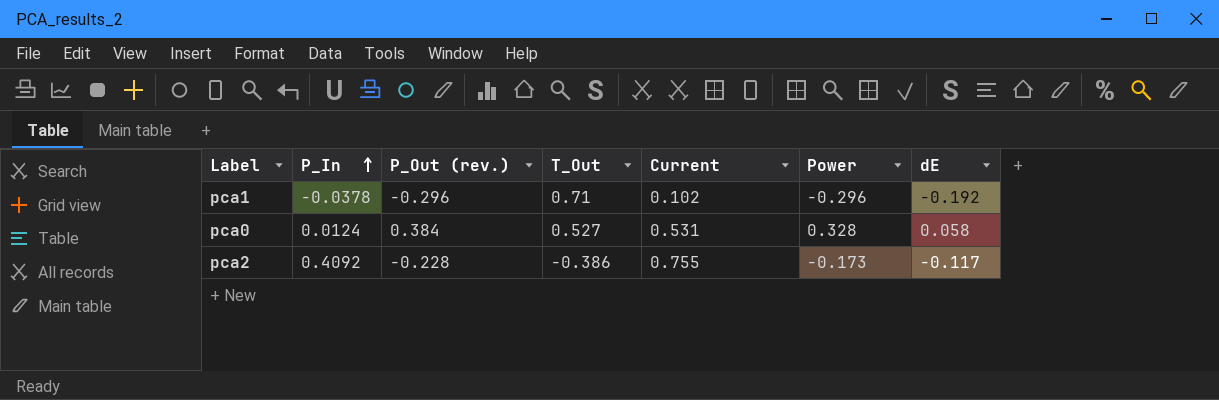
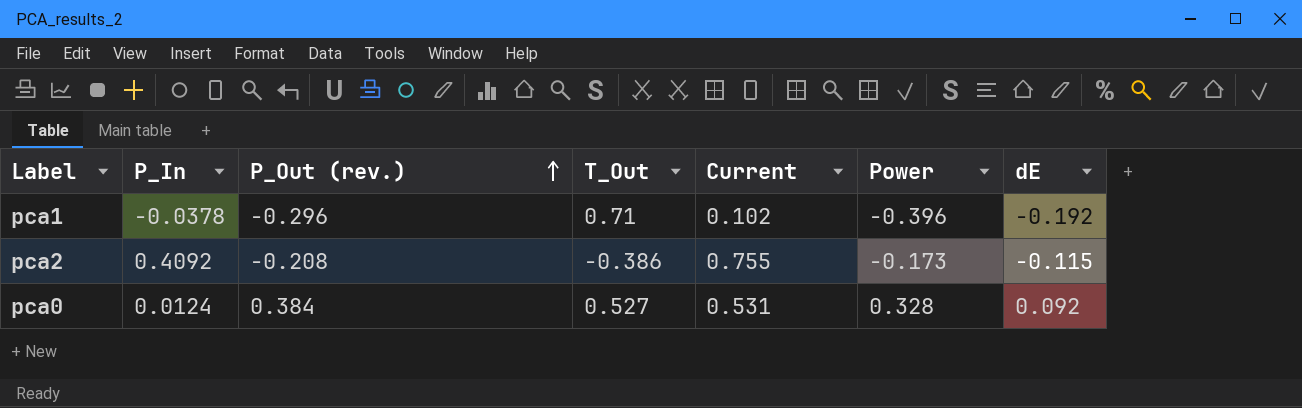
row order: P_In ascending -> P_Out (rev.) ascending
pca1 | Power: -0.296 -> -0.396
pca2 | P_Out (rev.): -0.228 -> -0.208
pca2 | dE: -0.117 -> -0.115
pca0 | dE: 0.058 -> 0.092

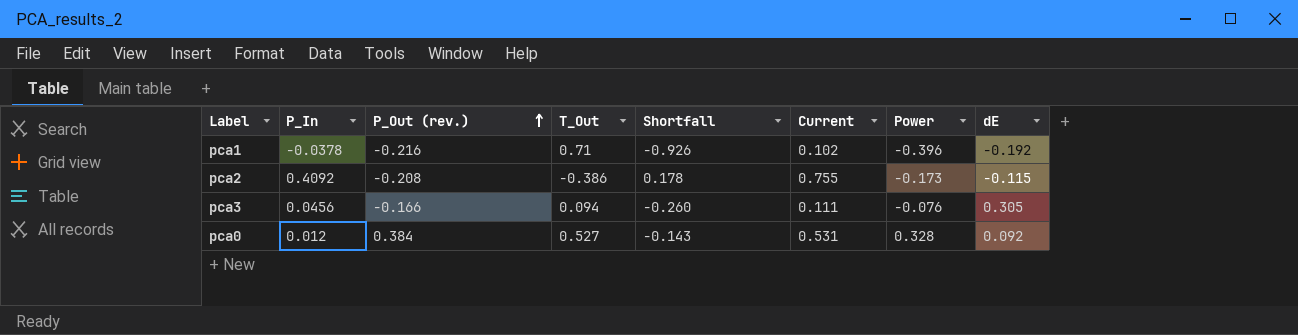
column Shortfall | formula: none -> [P_Out (rev.)] - [T_Out]
pca1 | P_Out (rev.): -0.296 -> -0.216
row pca3: none -> 0.0456 | -0.166 | 0.094 | -0.260 | 0.111 | -0.076 | 0.305
pca0 | P_In: 0.0124 -> 0.012

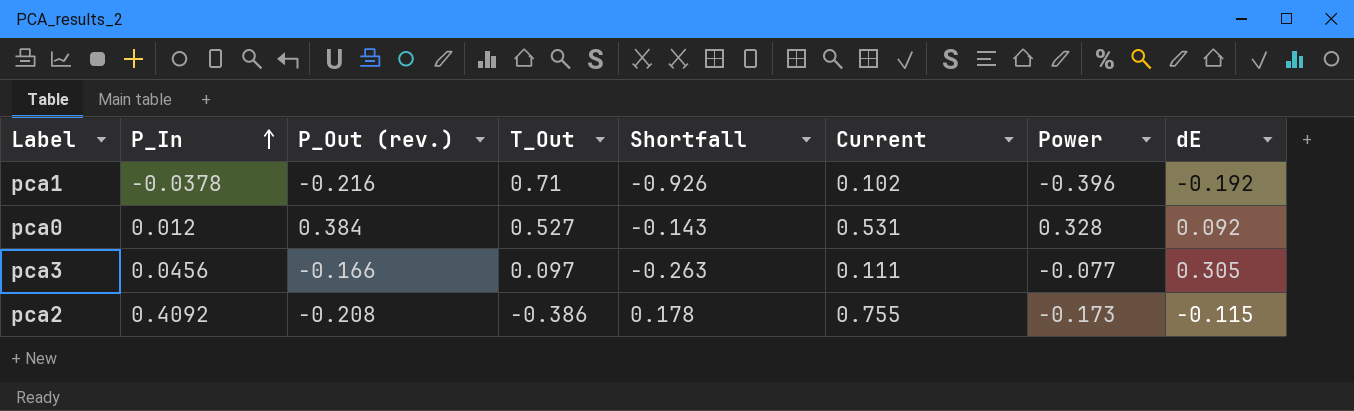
row order: P_Out (rev.) ascending -> P_In ascending
pca3 | T_Out: 0.094 -> 0.097
pca3 | Shortfall: -0.260 -> -0.263
pca3 | Power: -0.076 -> -0.077

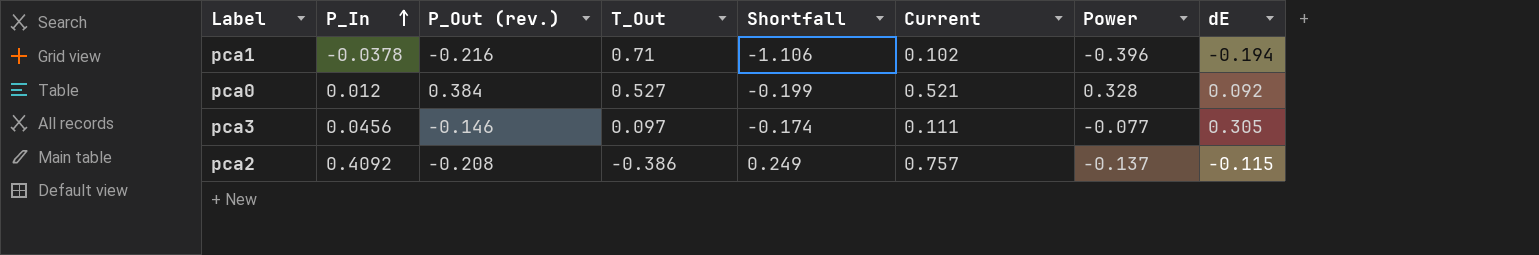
column Shortfall | formula: [P_Out (rev.)] - [T_Out] -> [Power] - [T_Out]
pca1 | dE: -0.192 -> -0.194
pca0 | Current: 0.531 -> 0.521
pca3 | P_Out (rev.): -0.166 -> -0.146
pca2 | Current: 0.755 -> 0.757
pca2 | Power: -0.173 -> -0.137

